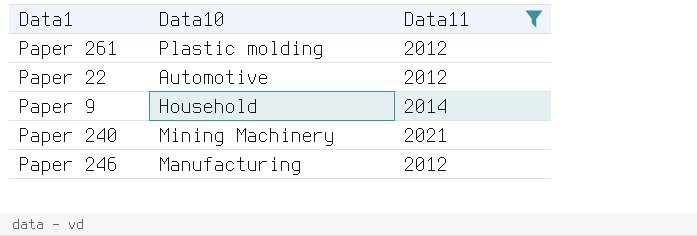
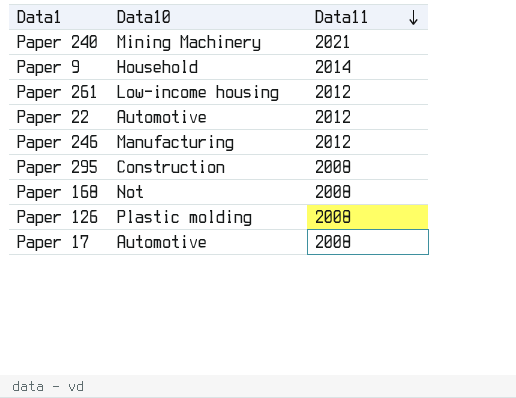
filter: Data11 != 2008 -> none
row order: none -> Data11 descending
Paper 261 | Data10: Plastic molding -> Low-income housing

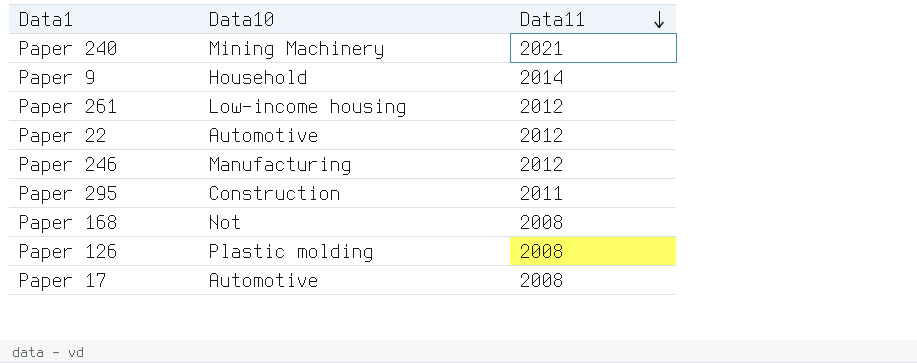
Paper 295 | Data11: 2008 -> 2011

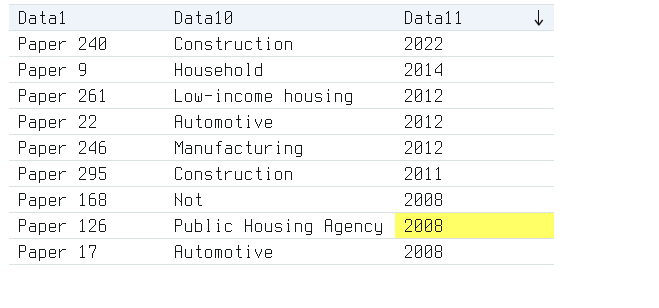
Paper 240 | Data10: Mining Machinery -> Construction
Paper 240 | Data11: 2021 -> 2022
Paper 126 | Data10: Plastic molding -> Public Housing Agency

